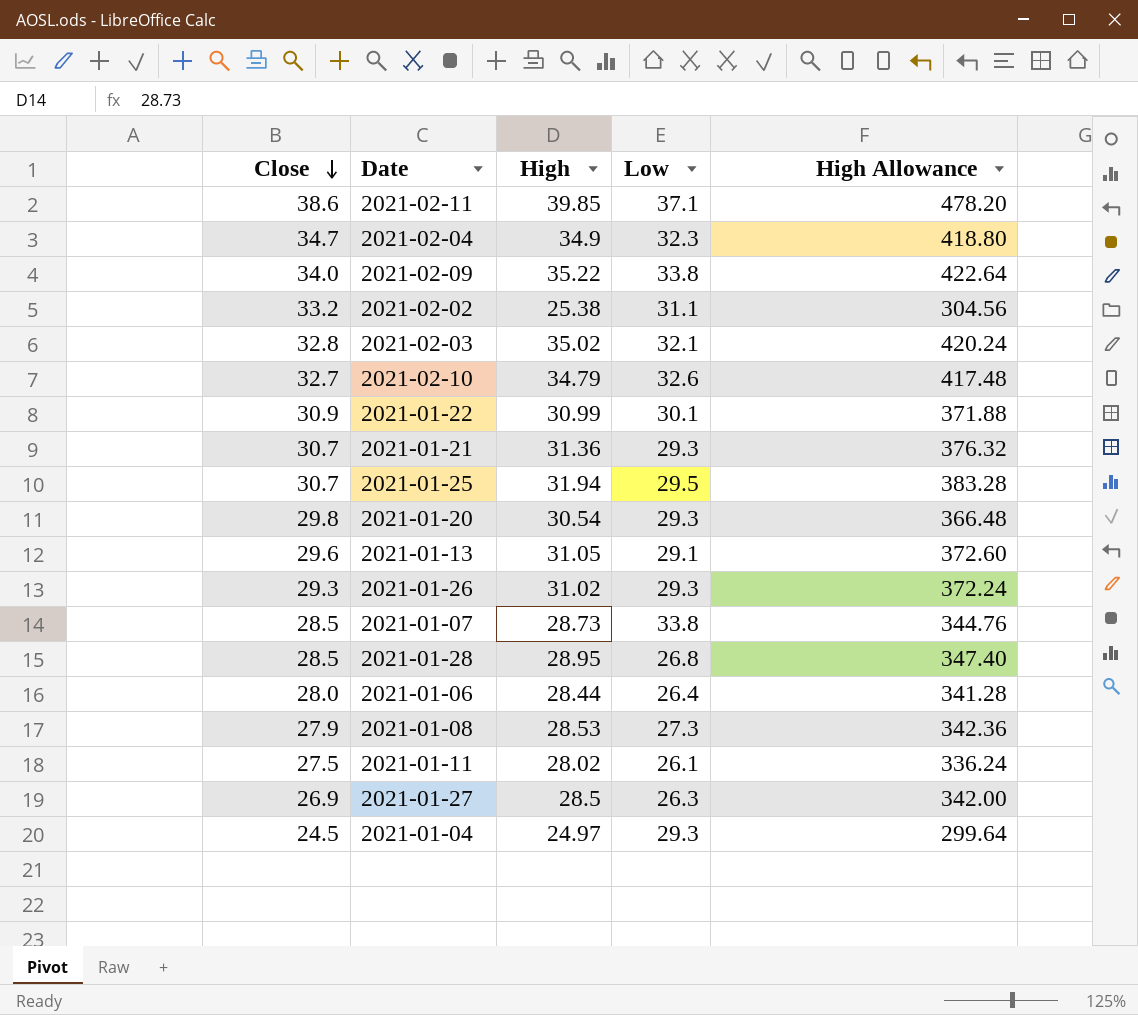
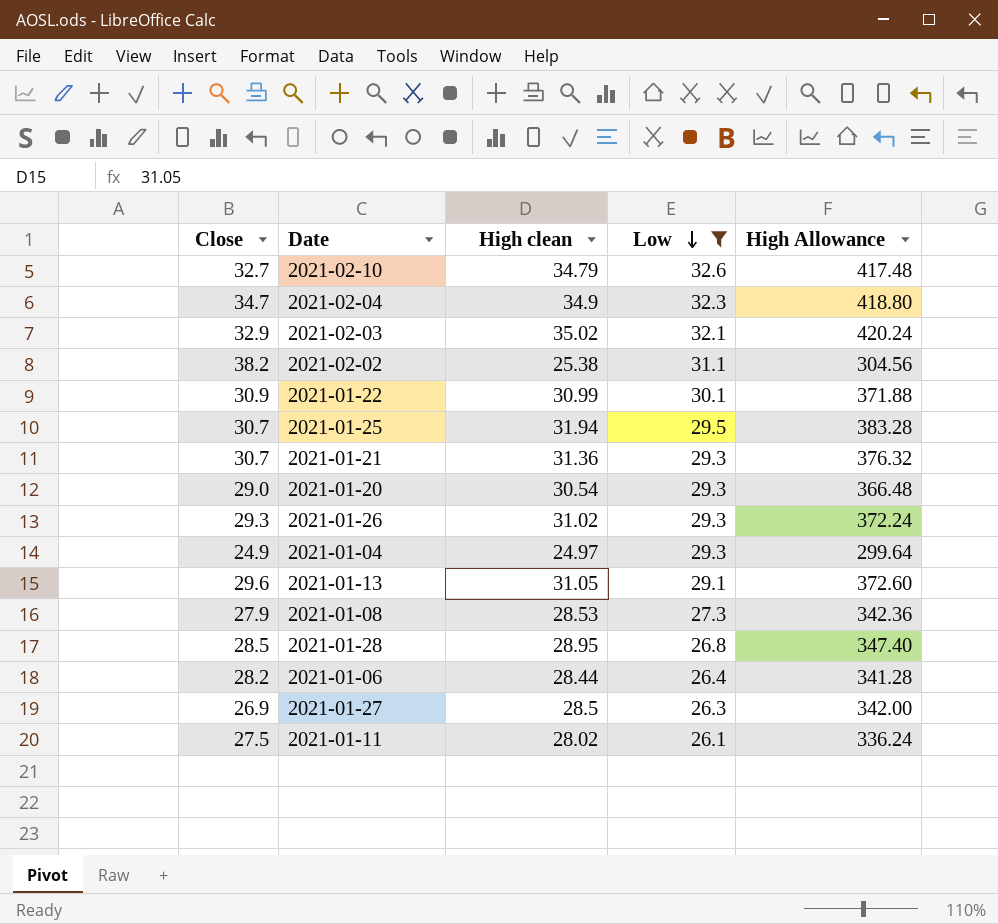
filter: none -> Low <= 32.6
row order: Close descending -> Low descending
column name: High -> High clean
2021-02-03 | Close: 32.8 -> 32.9
2021-02-02 | Close: 33.2 -> 38.2
2021-01-20 | Close: 29.8 -> 29.0
2021-01-04 | Close: 24.5 -> 24.9
2021-01-06 | Close: 28.0 -> 28.2

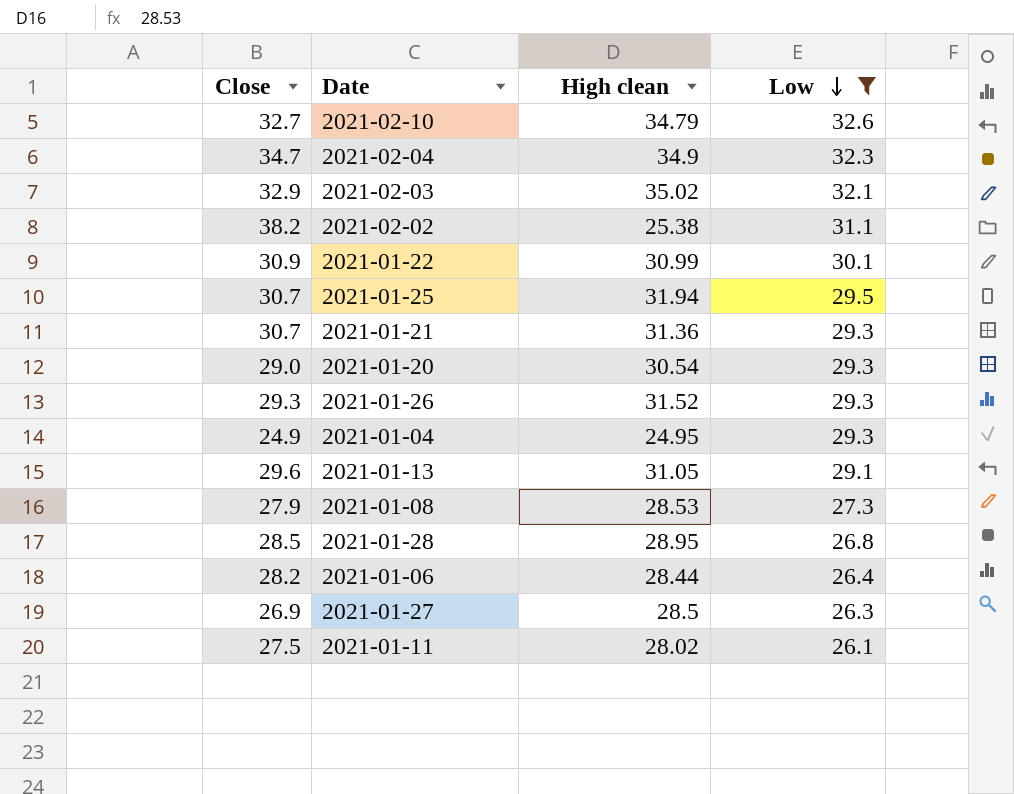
column High Allowance | formula: [High clean] * 12 -> none
2021-01-26 | High clean: 31.02 -> 31.52
2021-01-04 | High clean: 24.97 -> 24.95

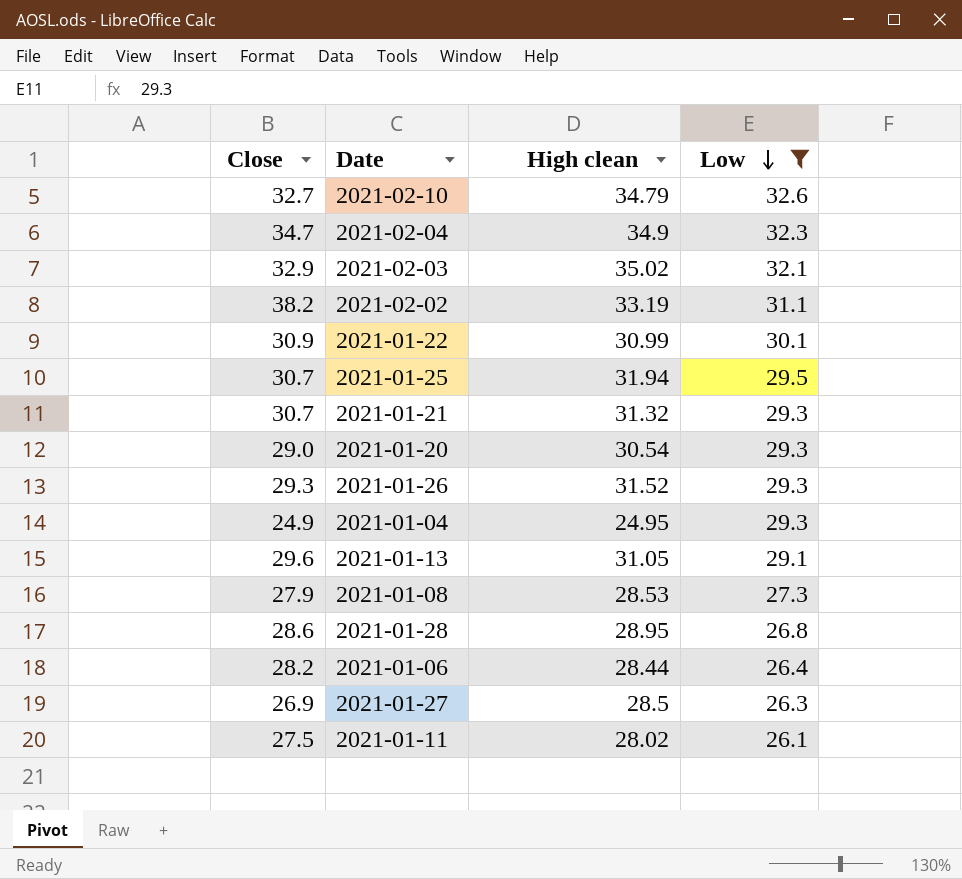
2021-02-02 | High clean: 25.38 -> 33.19
2021-01-21 | High clean: 31.36 -> 31.32
2021-01-28 | Close: 28.5 -> 28.6

